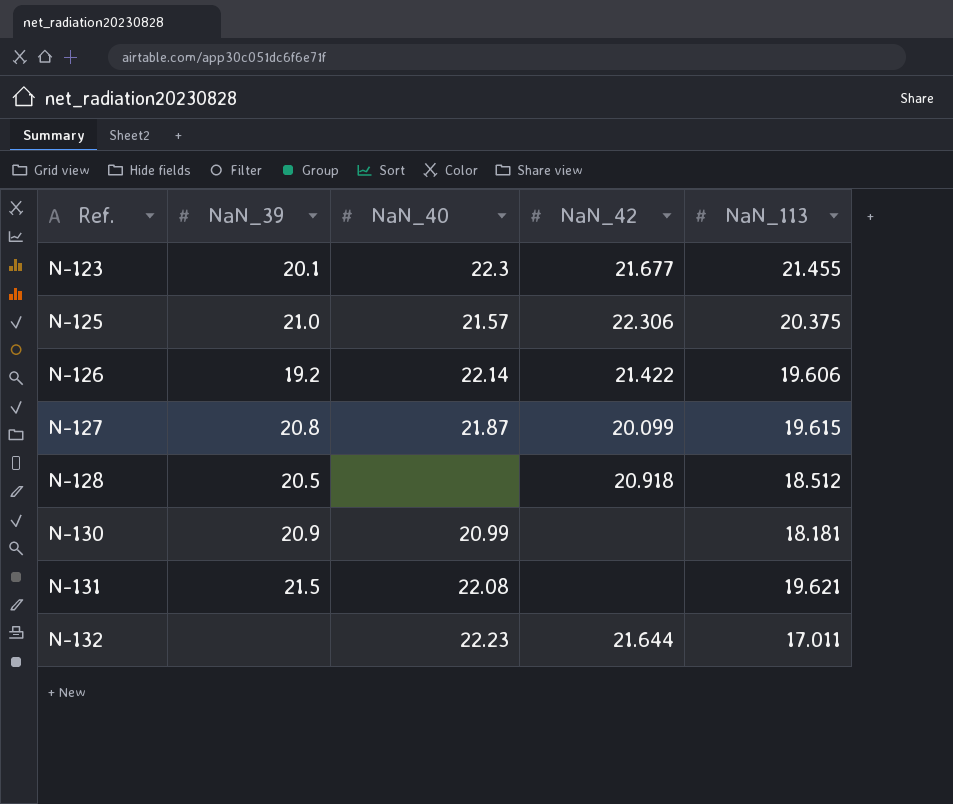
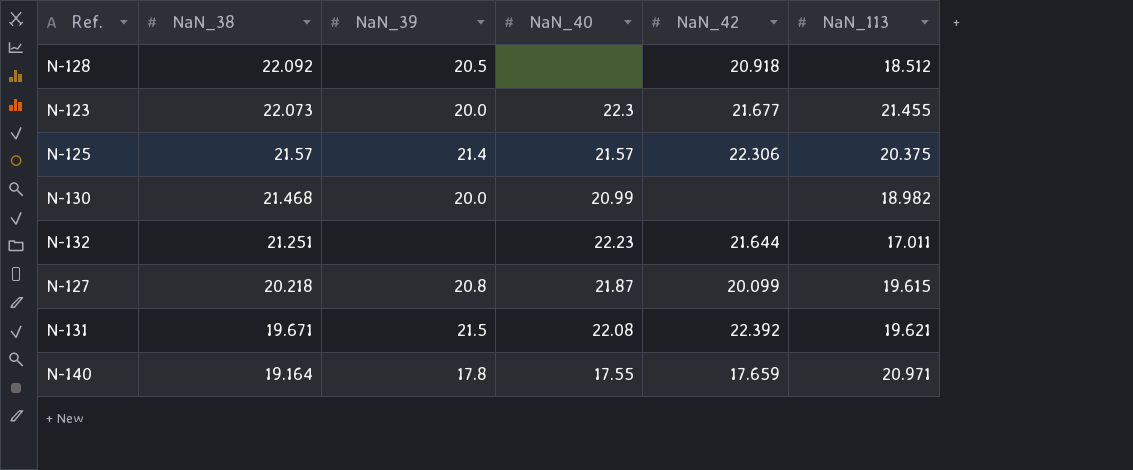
row order: Ref. ascending -> NaN_38 descending
column NaN_38 | position: none -> 2
row N-126: 19.2 | 22.14 | 21.422 | 19.606 -> none
N-123 | NaN_39: 20.1 -> 20.0
N-125 | NaN_39: 21.0 -> 21.4
N-130 | NaN_39: 20.9 -> 20.0
N-130 | NaN_113: 18.181 -> 18.982
N-131 | NaN_42: none -> 22.392
row N-140: none -> 19.164 | 17.8 | 17.55 | 17.659 | 20.971

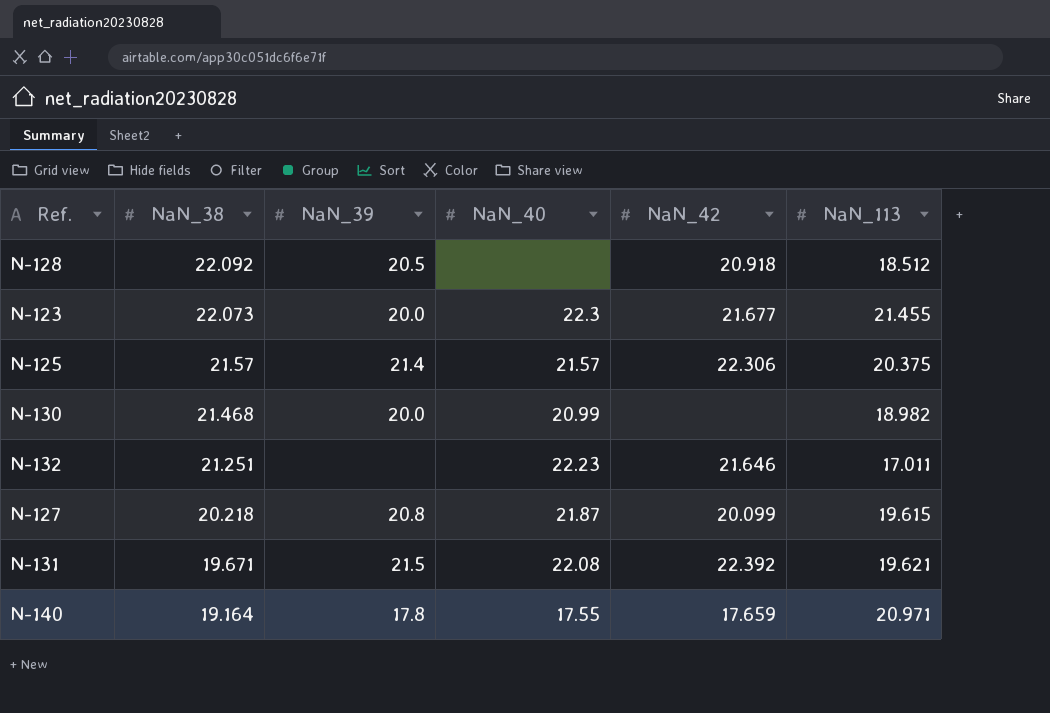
N-132 | NaN_42: 21.644 -> 21.646

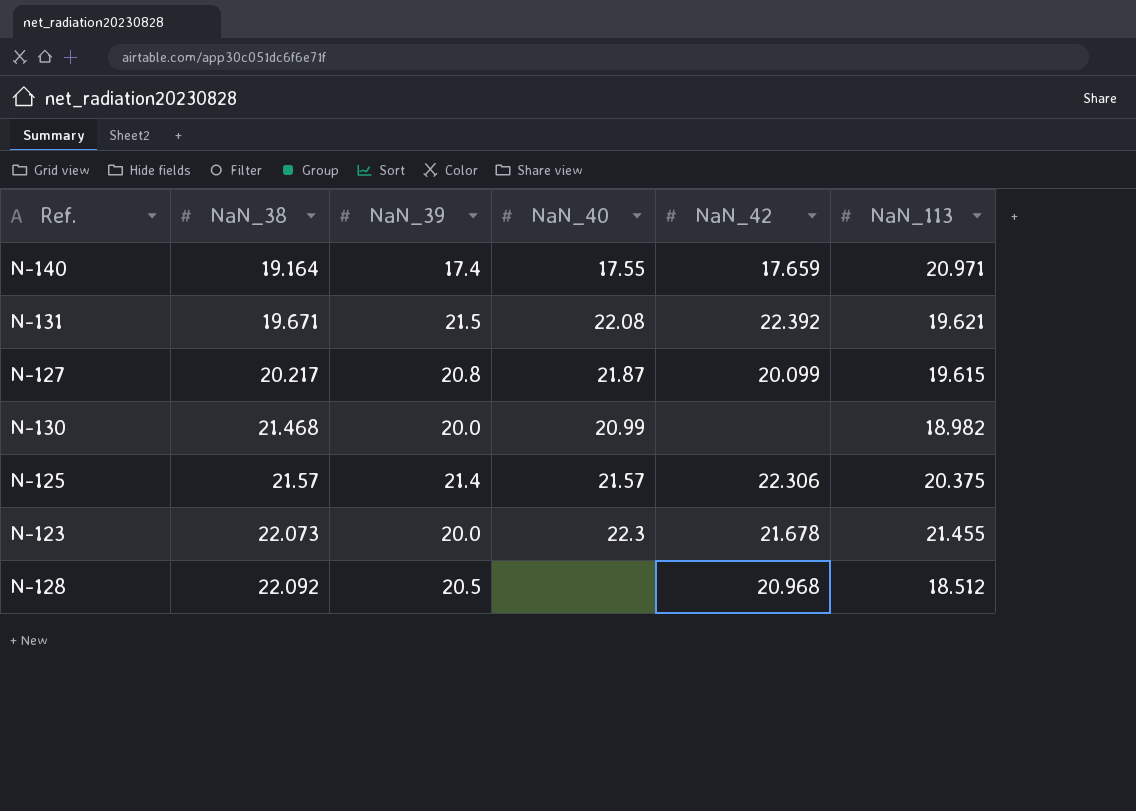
row order: NaN_38 descending -> NaN_38 ascending
row N-132: 21.251 | none | 22.23 | 21.646 | 17.011 -> none
N-140 | NaN_39: 17.8 -> 17.4
N-127 | NaN_38: 20.218 -> 20.217
N-123 | NaN_42: 21.677 -> 21.678
N-128 | NaN_42: 20.918 -> 20.968

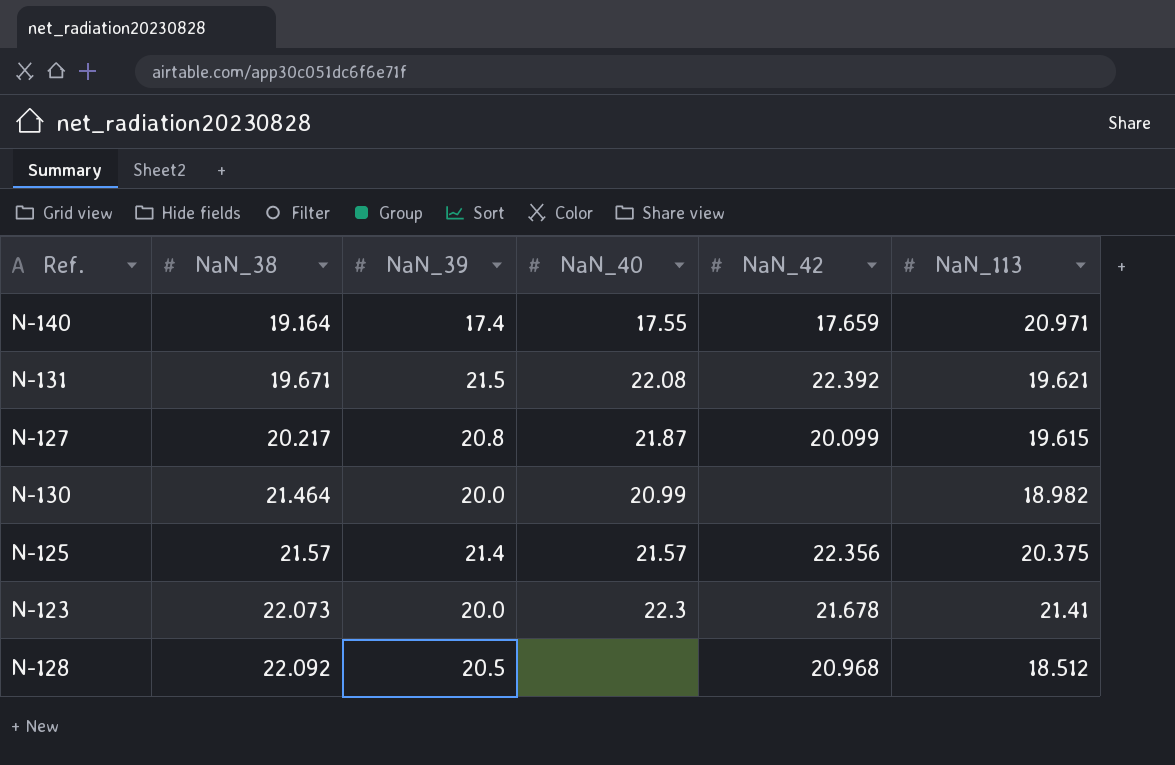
N-130 | NaN_38: 21.468 -> 21.464
N-125 | NaN_42: 22.306 -> 22.356
N-123 | NaN_113: 21.455 -> 21.41

